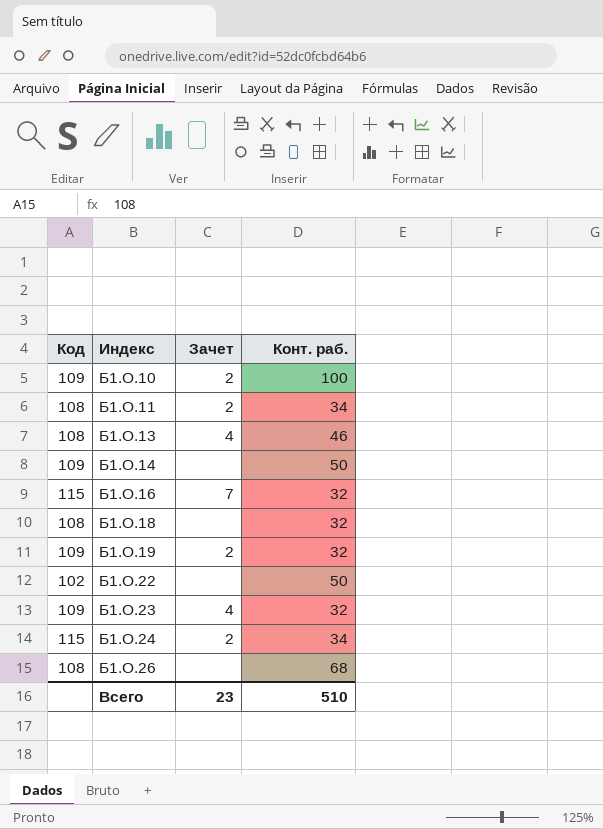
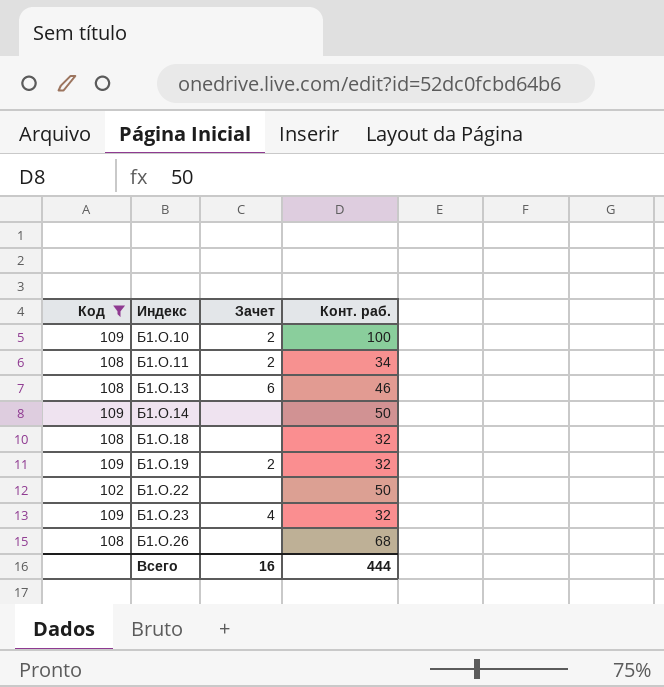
filter: none -> Код != 115
Б1.О.13 | Зачет: 4 -> 6
Всего | Зачет: 23 -> 16
Всего | Конт. раб.: 510 -> 444

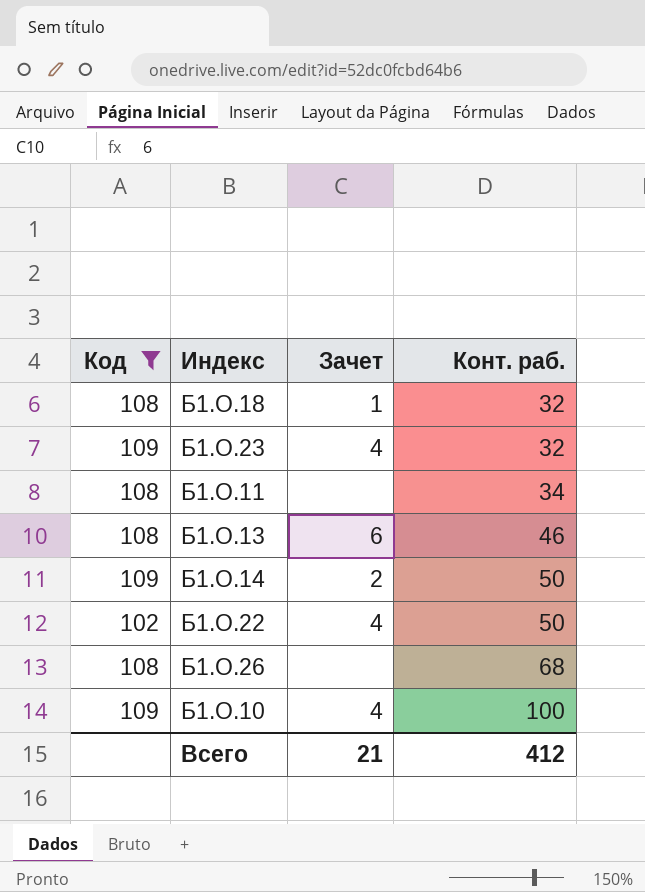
row order: Индекс ascending -> Конт. раб. ascending
row Б1.О.19: 109 | 2 | 32 -> none
Б1.О.18 | Зачет: none -> 1
Б1.О.11 | Зачет: 2 -> none
Б1.О.14 | Зачет: none -> 2
Б1.О.22 | Зачет: none -> 4
Б1.О.10 | Зачет: 2 -> 4
Всего | Зачет: 16 -> 21
Всего | Конт. раб.: 444 -> 412

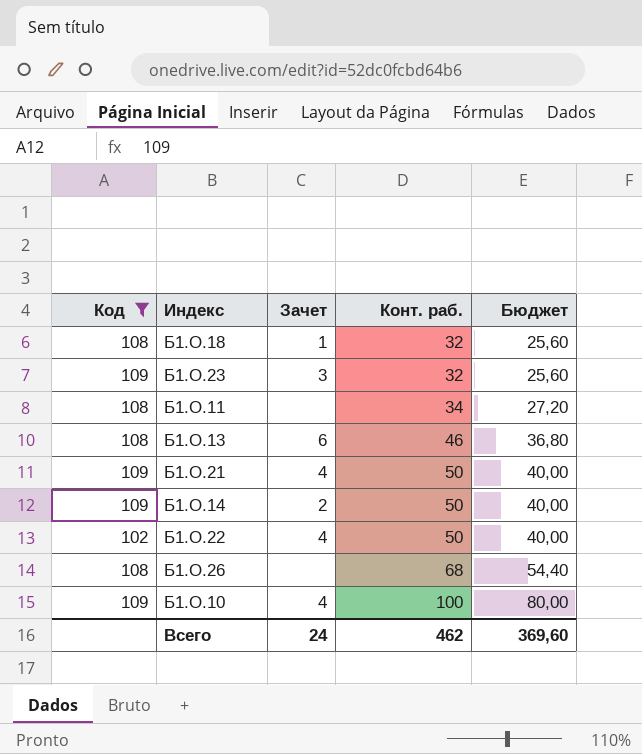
column Бюджет | formula: none -> [Конт. раб.] * 0,8
Б1.О.23 | Зачет: 4 -> 3
row Б1.О.21: none -> 109 | 4 | 50 | 40,00
Всего | Зачет: 21 -> 24
Всего | Конт. раб.: 412 -> 462

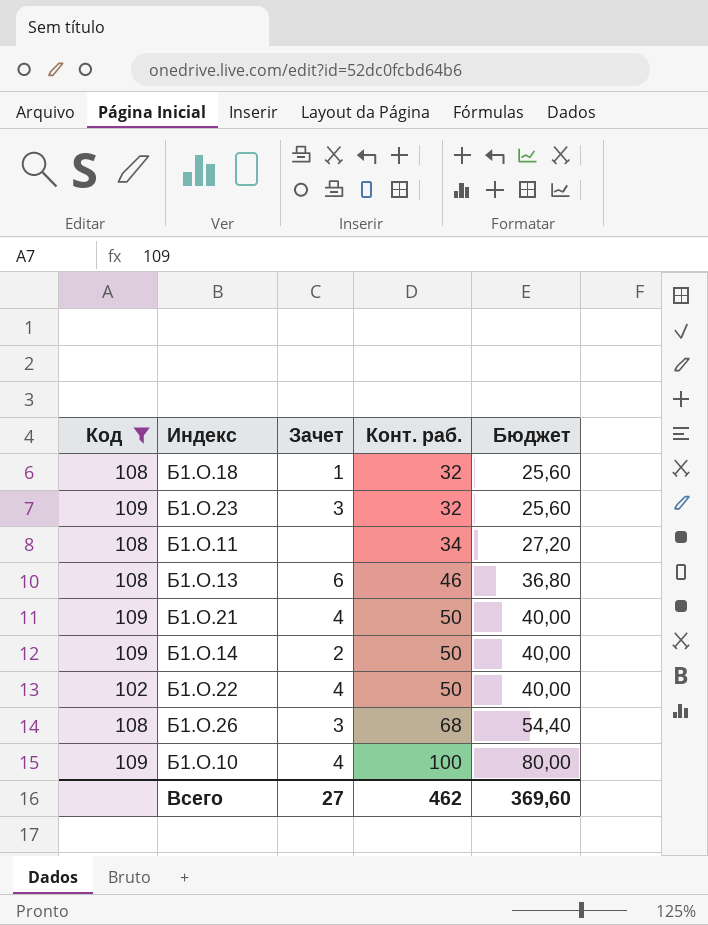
Б1.О.26 | Зачет: none -> 3
Всего | Зачет: 24 -> 27

